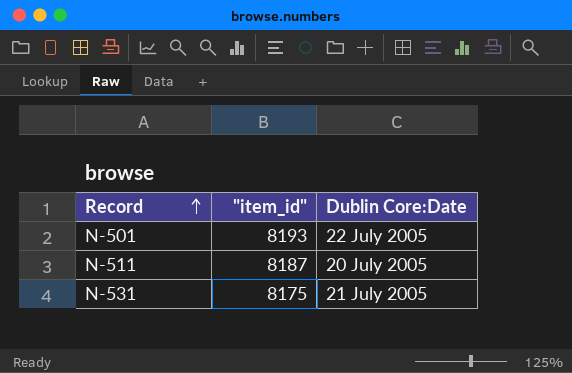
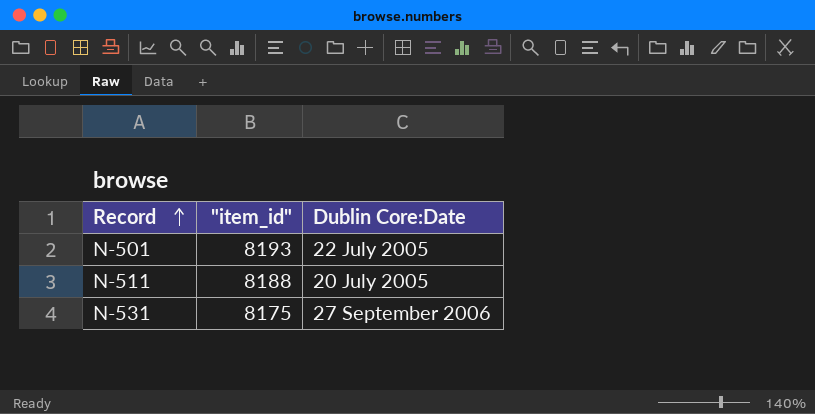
N-511 | "item_id": 8187 -> 8188
N-531 | Dublin Core:Date: 21 July 2005 -> 27 September 2006

